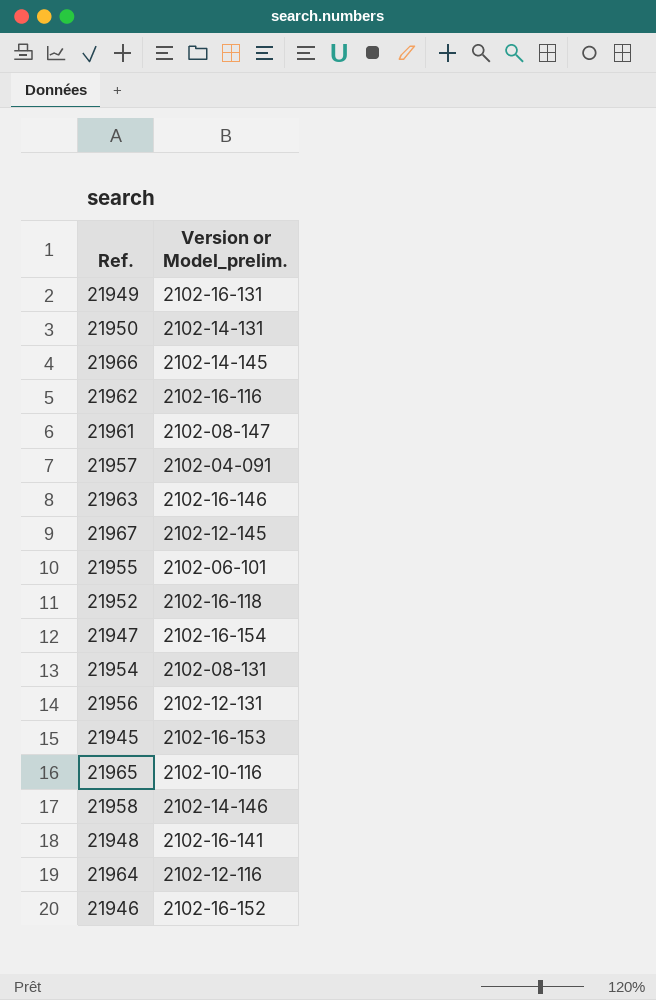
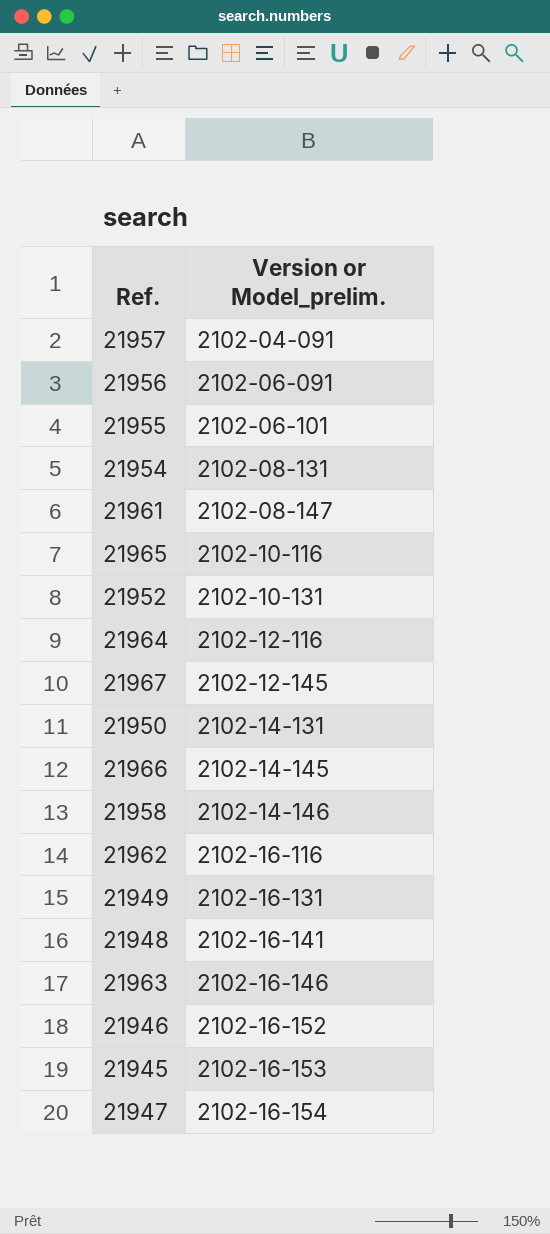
row order: none -> Version or Model_prelim. ascending
21956 | Version or Model_prelim.: 2102-12-131 -> 2102-06-091
21952 | Version or Model_prelim.: 2102-16-118 -> 2102-10-131

